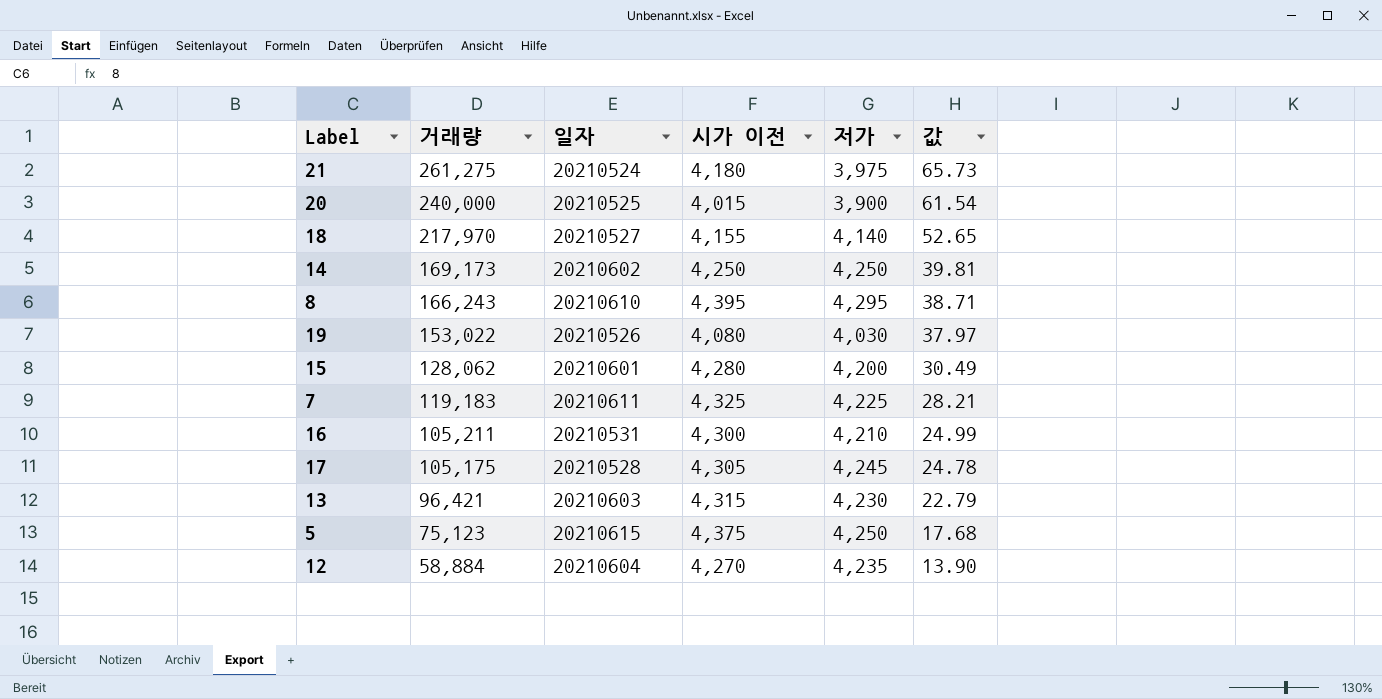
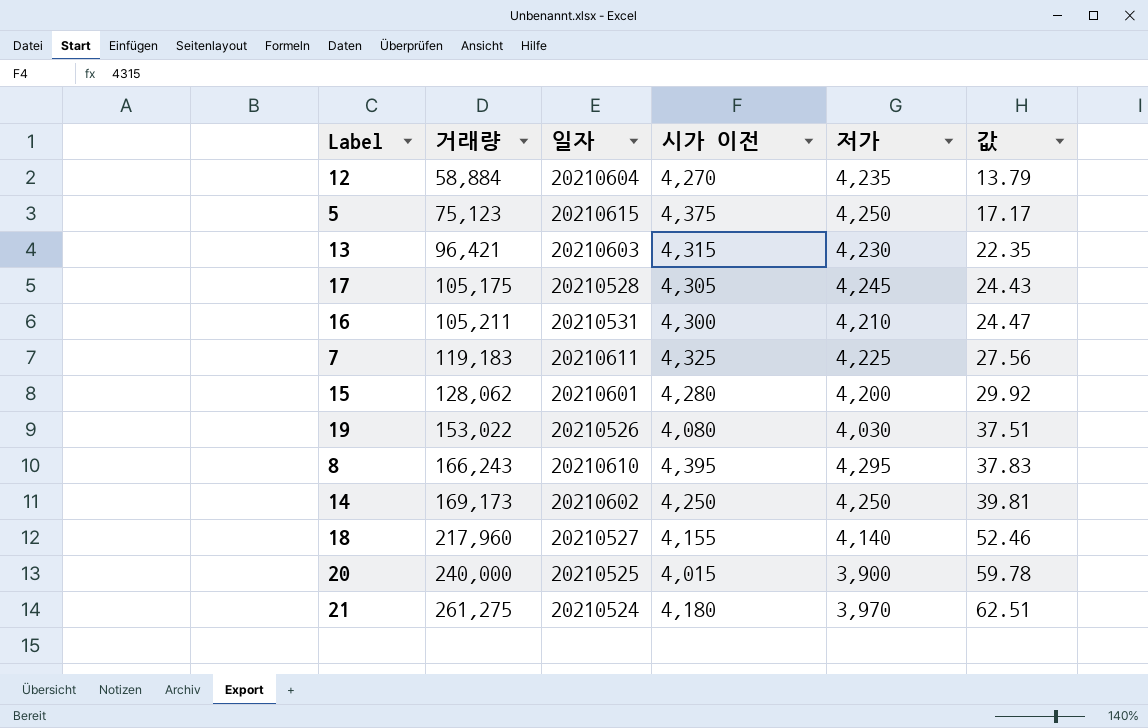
row order: 거래량 descending -> 거래량 ascending
column 값 | formula: [거래량] / [저가] -> [거래량] / [시가 이전]
18 | 거래량: 217,970 -> 217,960
21 | 저가: 3,975 -> 3,970

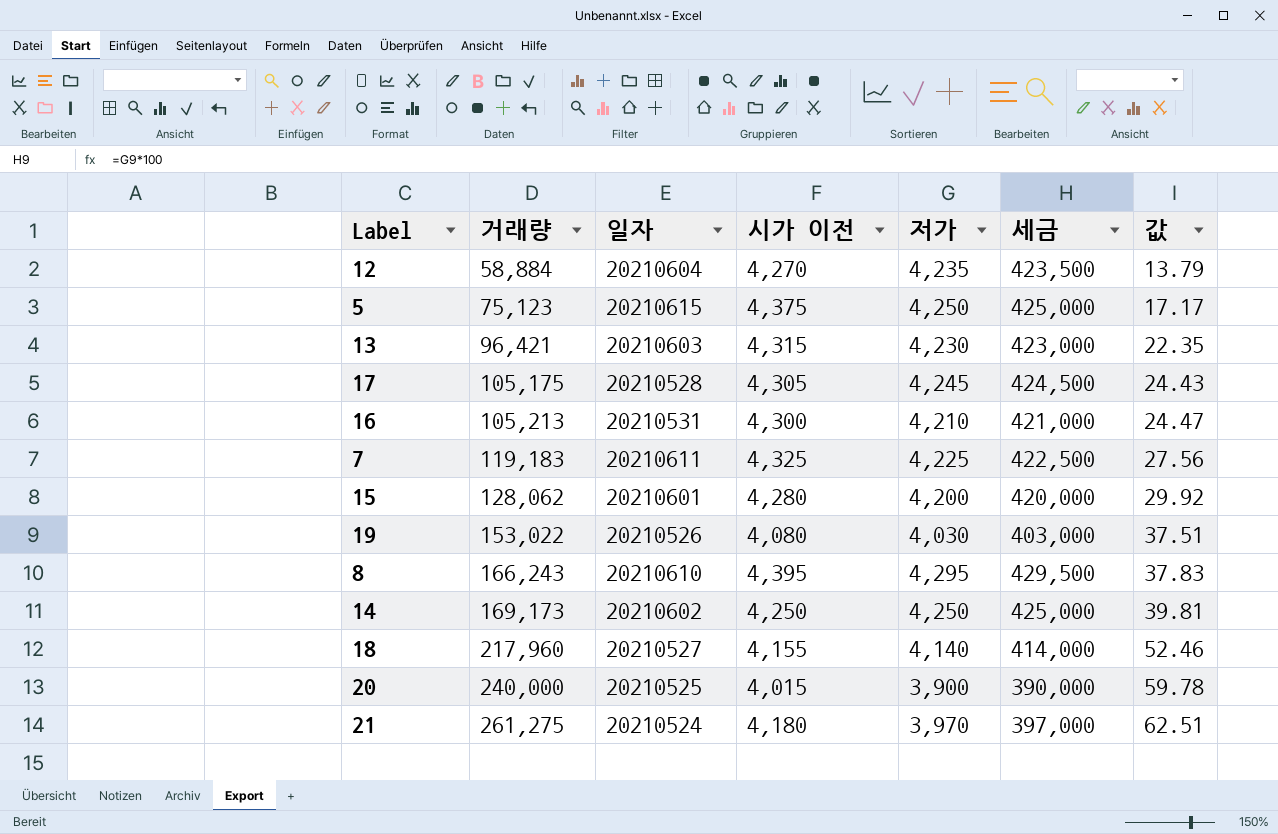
column 세금 | formula: none -> [저가] * 100
16 | 거래량: 105,211 -> 105,213

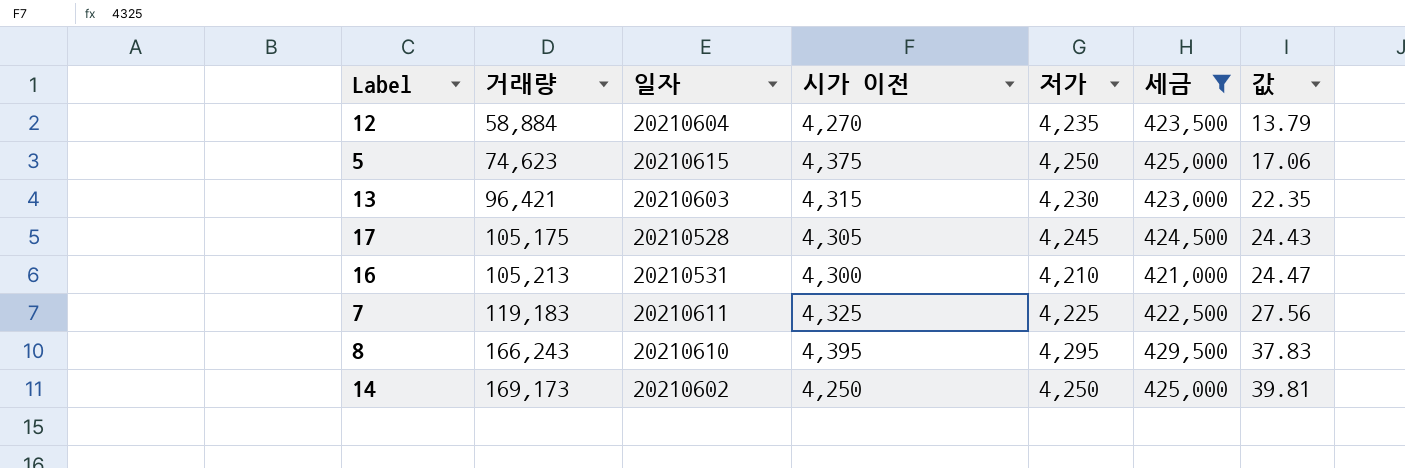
filter: none -> 세금 >= 421,000
5 | 거래량: 75,123 -> 74,623
5 | 값: 17.17 -> 17.06

